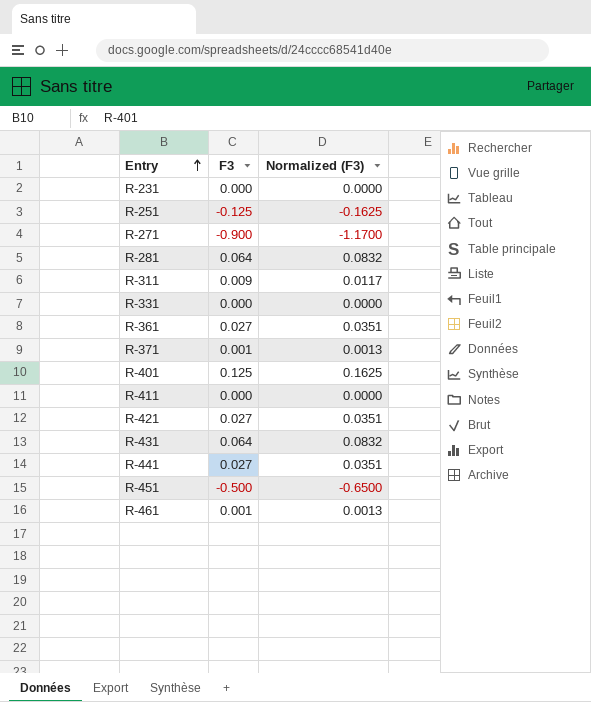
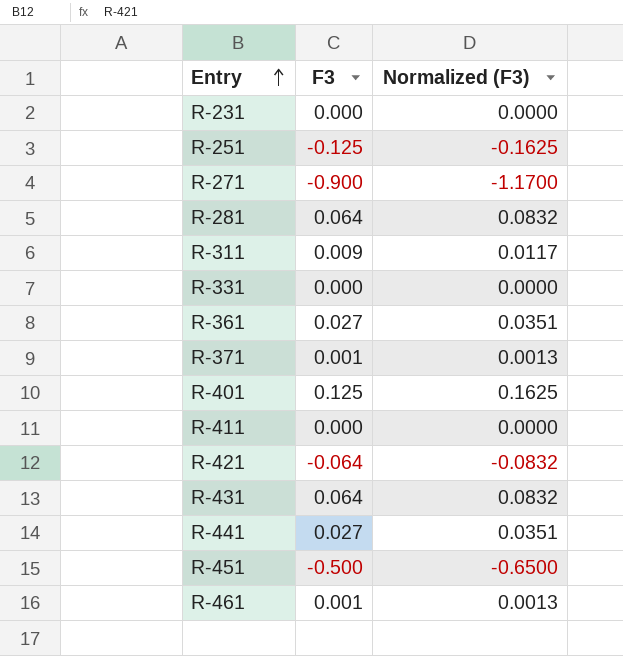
R-421 | F3: 0.027 -> -0.064
R-421 | Normalized (F3): 0.0351 -> -0.0832

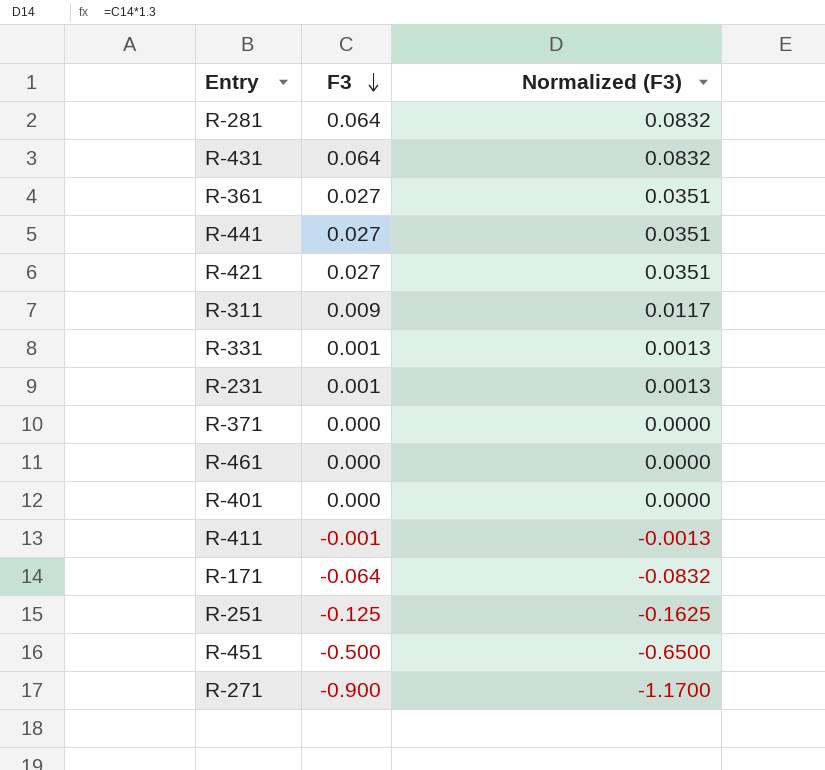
row order: Entry ascending -> F3 descending
R-421 | F3: -0.064 -> 0.027
R-421 | Normalized (F3): -0.0832 -> 0.0351
R-331 | F3: 0.000 -> 0.001
R-331 | Normalized (F3): 0.0000 -> 0.0013
R-231 | F3: 0.000 -> 0.001
R-231 | Normalized (F3): 0.0000 -> 0.0013
R-371 | F3: 0.001 -> 0.000
R-371 | Normalized (F3): 0.0013 -> 0.0000
R-461 | F3: 0.001 -> 0.000
R-461 | Normalized (F3): 0.0013 -> 0.0000
R-401 | F3: 0.125 -> 0.000
R-401 | Normalized (F3): 0.1625 -> 0.0000
R-411 | F3: 0.000 -> -0.001
R-411 | Normalized (F3): 0.0000 -> -0.0013
row R-171: none -> -0.064 | -0.0832

